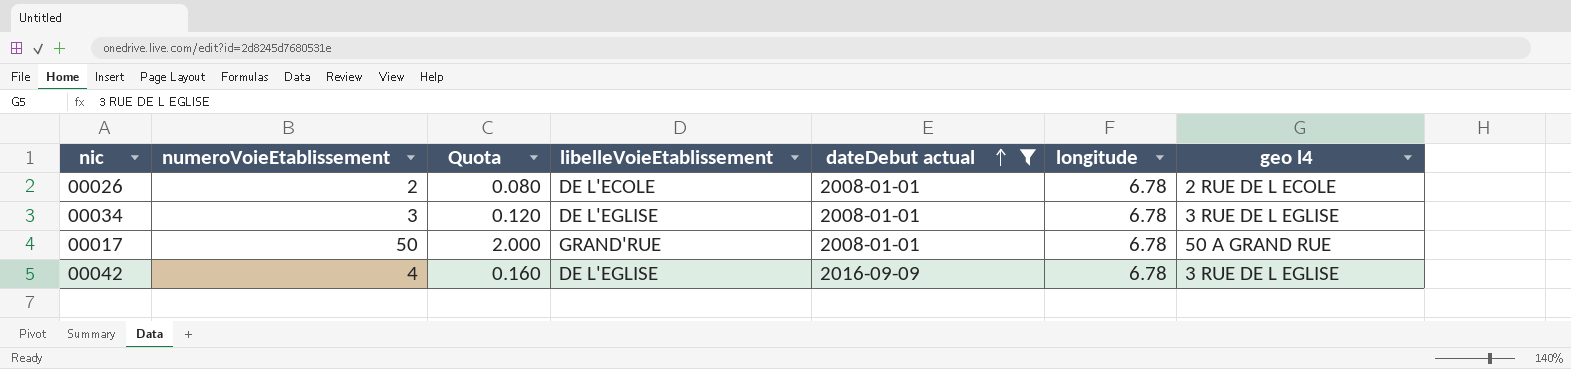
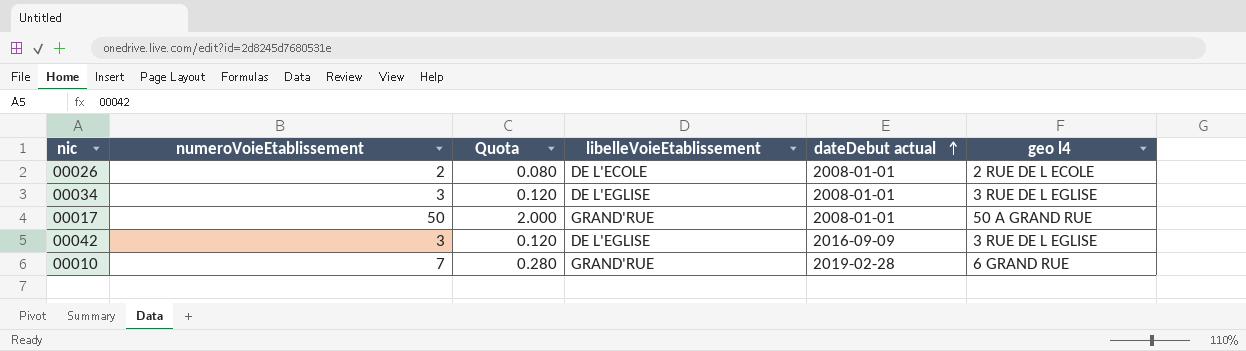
filter: dateDebut actual != 2019-02-28 -> none
column longitude | position: 6 -> none
00042 | numeroVoieEtablissement: 4 -> 3
00042 | Quota: 0.160 -> 0.120

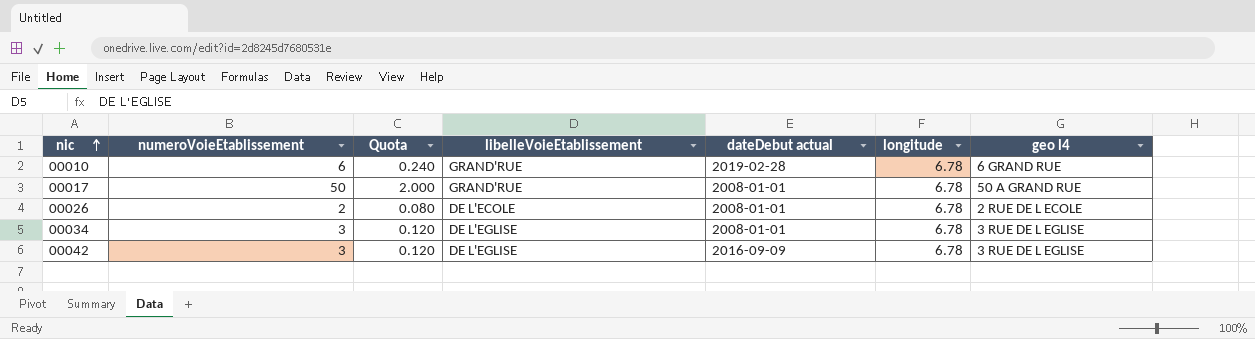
row order: dateDebut actual ascending -> nic ascending
column longitude | position: none -> 6
00010 | numeroVoieEtablissement: 7 -> 6
00010 | Quota: 0.280 -> 0.240

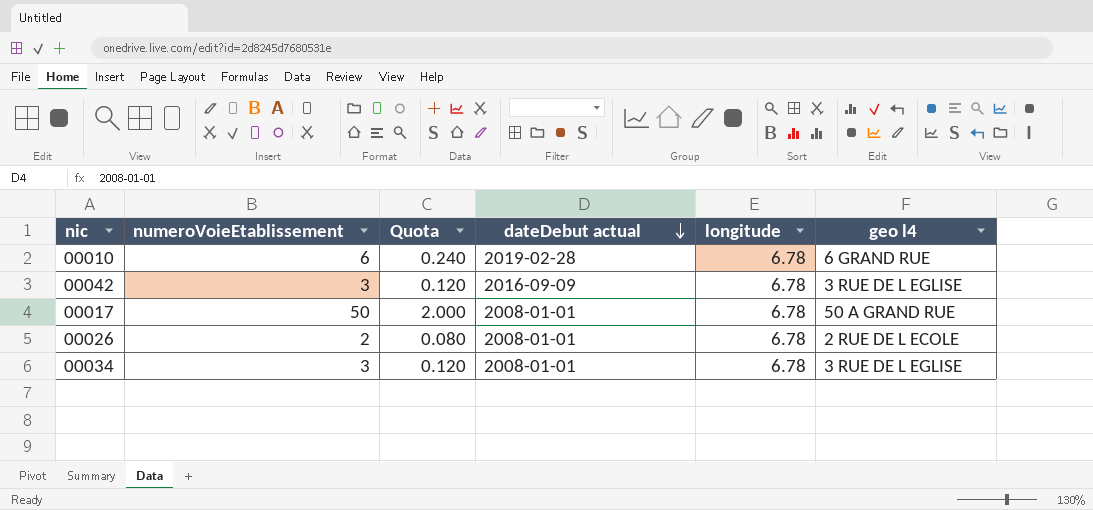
row order: nic ascending -> dateDebut actual descending
column libelleVoieEtablissement | position: 4 -> none

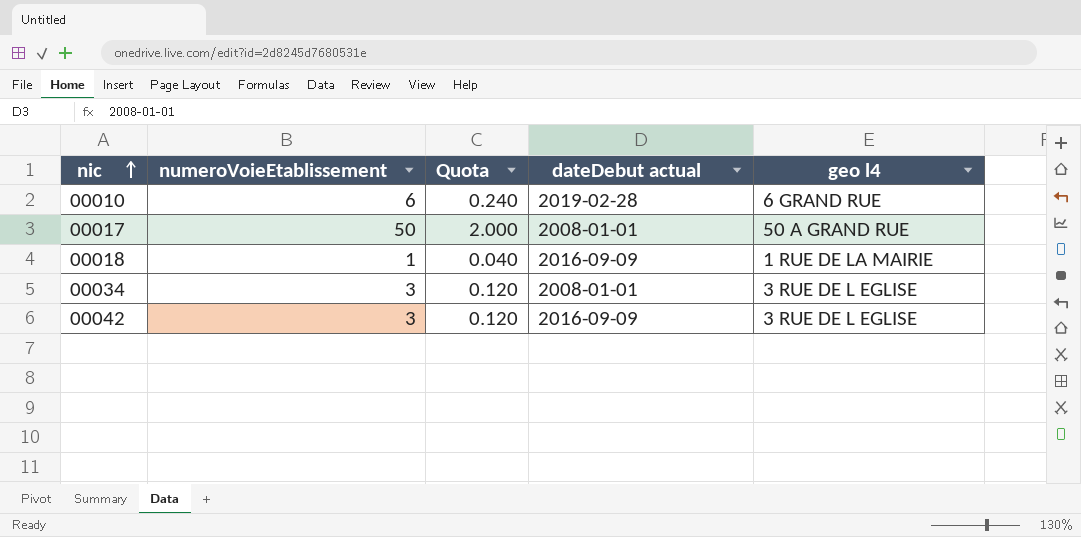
row order: dateDebut actual descending -> nic ascending
column longitude | position: 5 -> none
row 00026: 2 | 0.080 | 2008-01-01 | 6.78 | 2 RUE DE L ECOLE -> none
row 00018: none -> 1 | 0.040 | 2016-09-09 | 1 RUE DE LA MAIRIE

